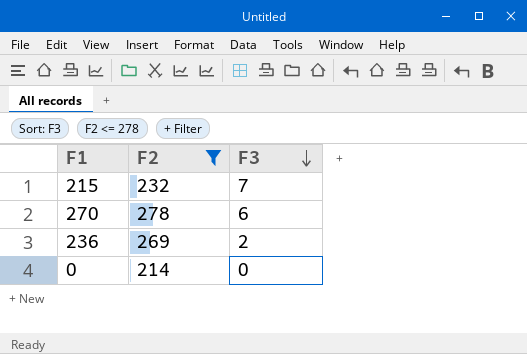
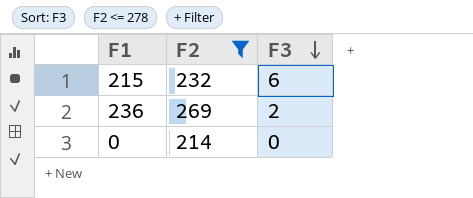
row 270: 278 | 6 -> none
215 | F3: 7 -> 6

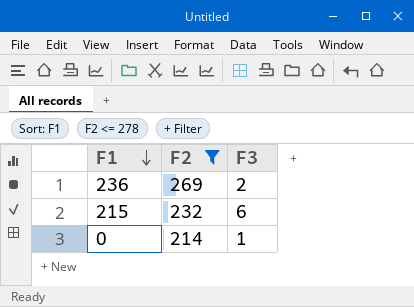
row order: F3 descending -> F1 descending
0 | F3: 0 -> 1

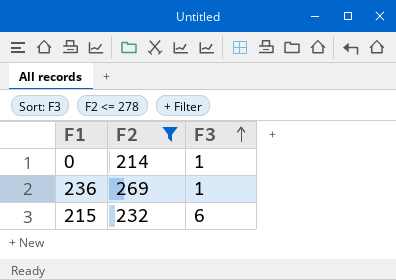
row order: F1 descending -> F3 ascending
236 | F3: 2 -> 1

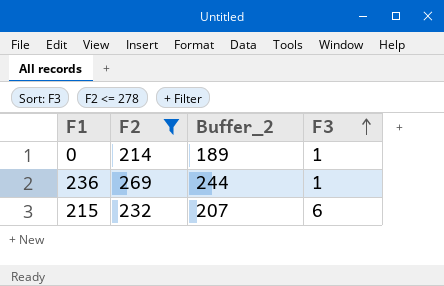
column Buffer_2 | formula: none -> [F2] - 25

